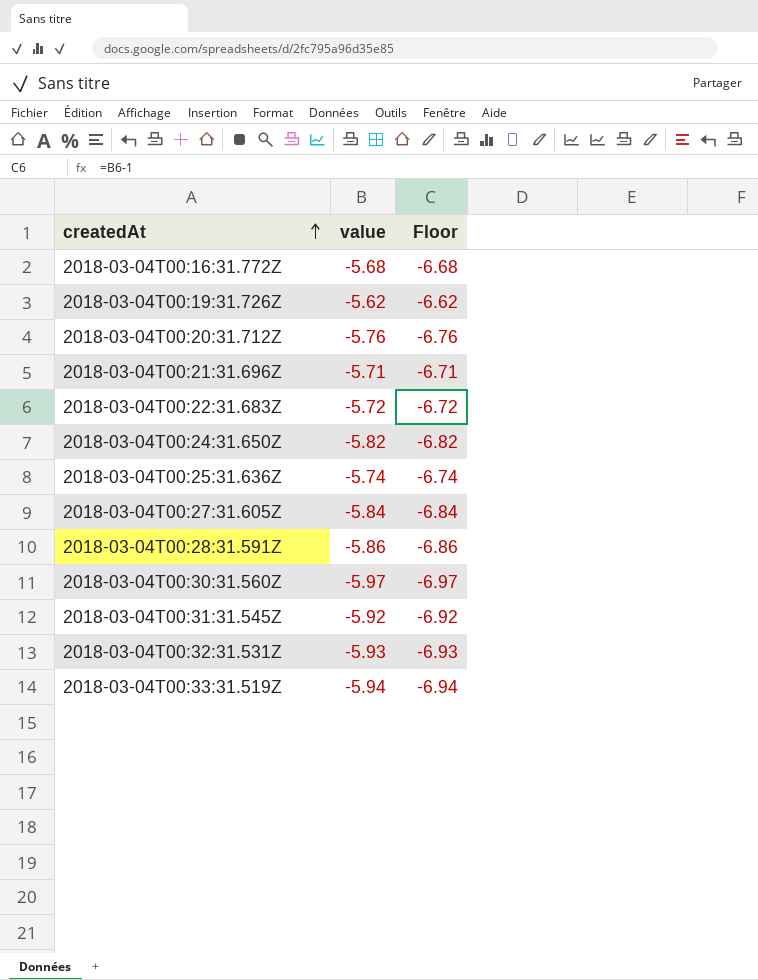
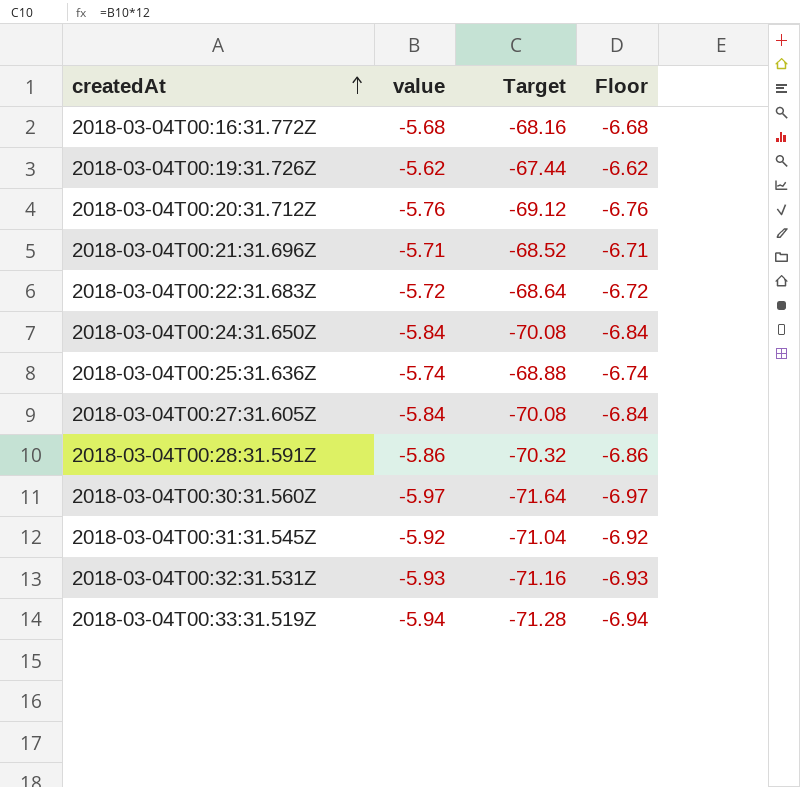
column Target | formula: none -> [value] * 12
2018-03-04T00:24:31.650Z | value: -5.82 -> -5.84
2018-03-04T00:24:31.650Z | Floor: -6.82 -> -6.84

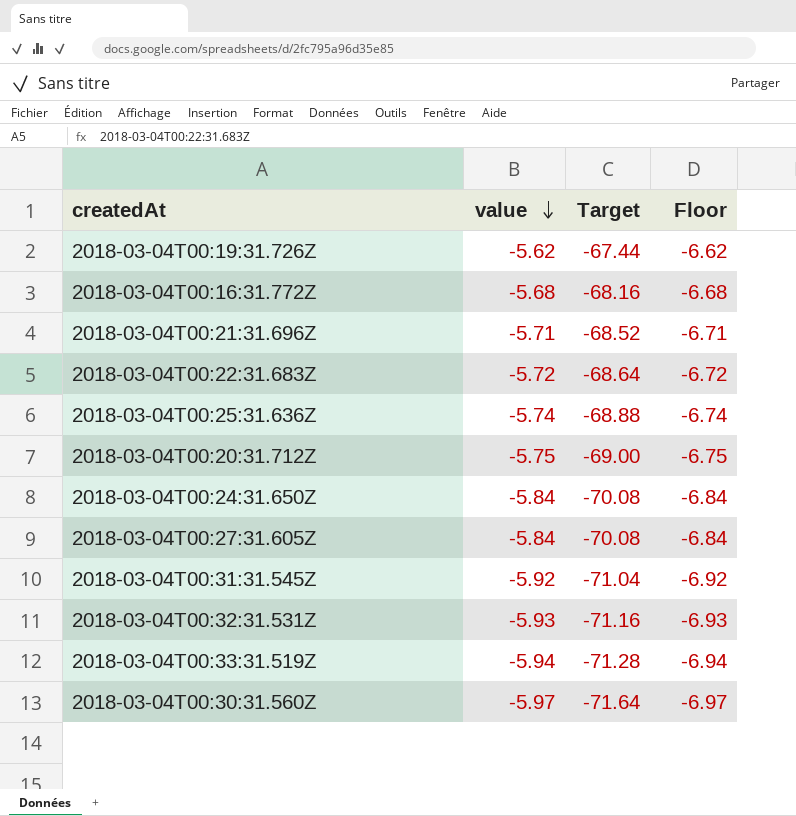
row order: createdAt ascending -> value descending
row 2018-03-04T00:28:31.591Z: -5.86 | -70.32 | -6.86 -> none
2018-03-04T00:20:31.712Z | value: -5.76 -> -5.75
2018-03-04T00:20:31.712Z | Target: -69.12 -> -69.00
2018-03-04T00:20:31.712Z | Floor: -6.76 -> -6.75

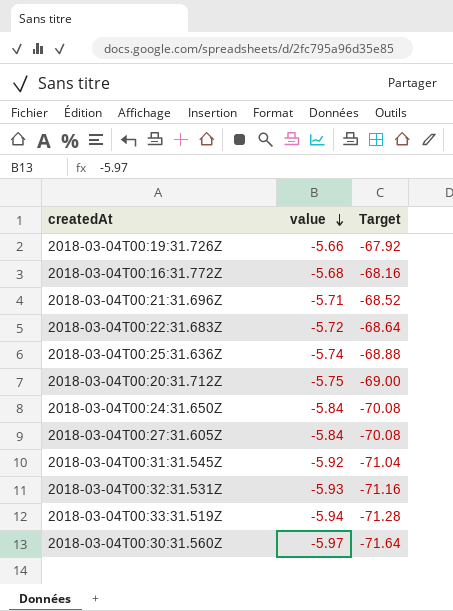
column Floor | formula: [value] - 1 -> none
2018-03-04T00:19:31.726Z | value: -5.62 -> -5.66
2018-03-04T00:19:31.726Z | Target: -67.44 -> -67.92

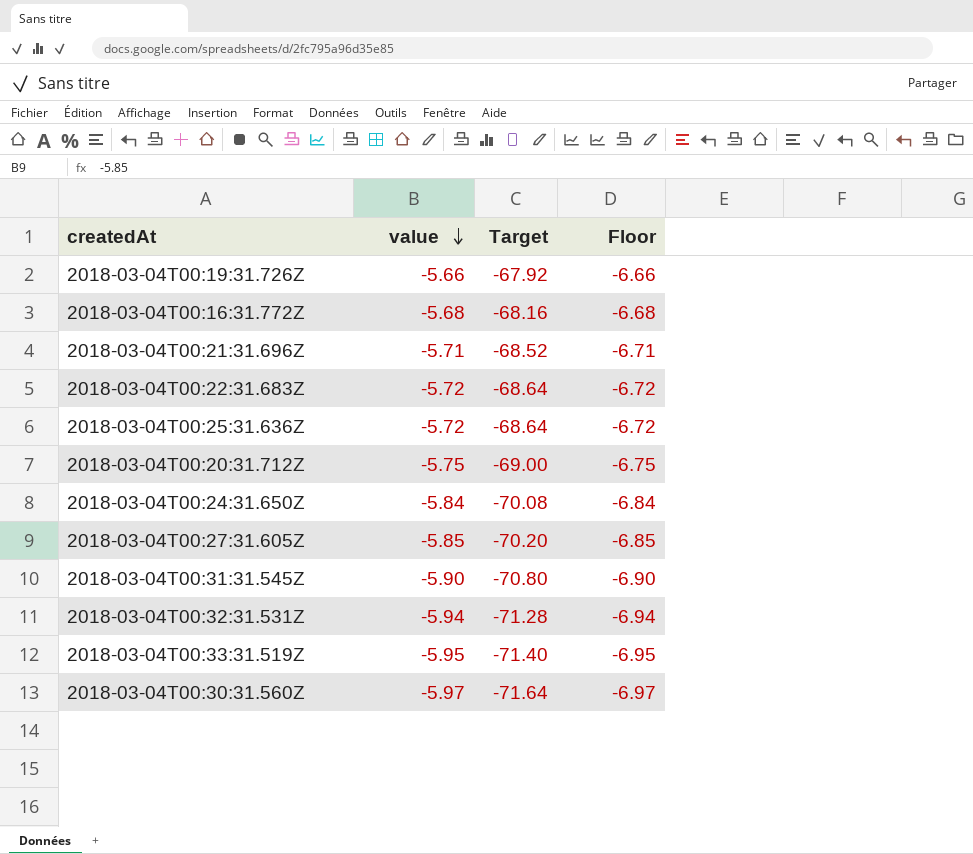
column Floor | formula: none -> [value] - 1
2018-03-04T00:25:31.636Z | value: -5.74 -> -5.72
2018-03-04T00:25:31.636Z | Target: -68.88 -> -68.64
2018-03-04T00:27:31.605Z | value: -5.84 -> -5.85
2018-03-04T00:27:31.605Z | Target: -70.08 -> -70.20
2018-03-04T00:31:31.545Z | value: -5.92 -> -5.90
2018-03-04T00:31:31.545Z | Target: -71.04 -> -70.80
2018-03-04T00:32:31.531Z | value: -5.93 -> -5.94
2018-03-04T00:32:31.531Z | Target: -71.16 -> -71.28
2018-03-04T00:33:31.519Z | value: -5.94 -> -5.95
2018-03-04T00:33:31.519Z | Target: -71.28 -> -71.40

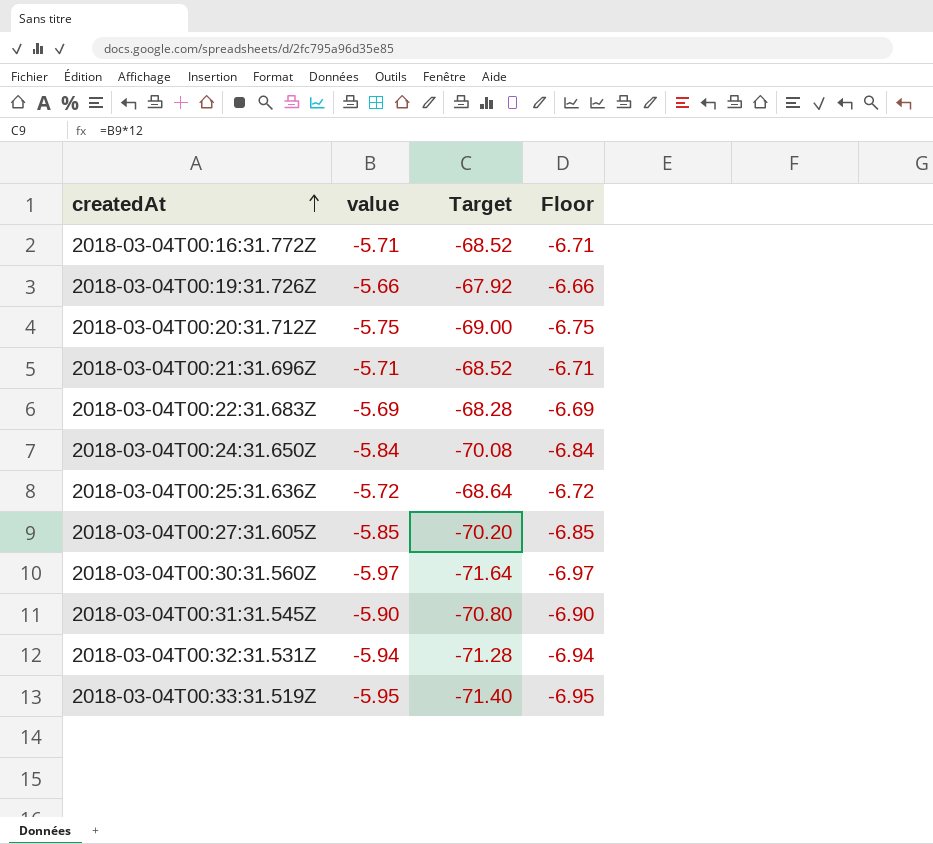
row order: value descending -> createdAt ascending
2018-03-04T00:16:31.772Z | value: -5.68 -> -5.71
2018-03-04T00:16:31.772Z | Target: -68.16 -> -68.52
2018-03-04T00:16:31.772Z | Floor: -6.68 -> -6.71
2018-03-04T00:22:31.683Z | value: -5.72 -> -5.69
2018-03-04T00:22:31.683Z | Target: -68.64 -> -68.28
2018-03-04T00:22:31.683Z | Floor: -6.72 -> -6.69

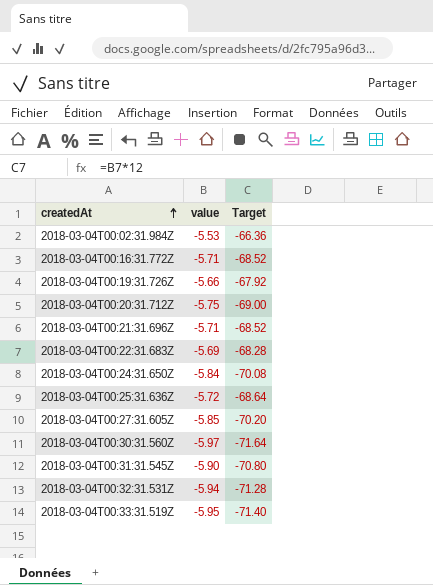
column Floor | formula: [value] - 1 -> none
row 2018-03-04T00:02:31.984Z: none -> -5.53 | -66.36

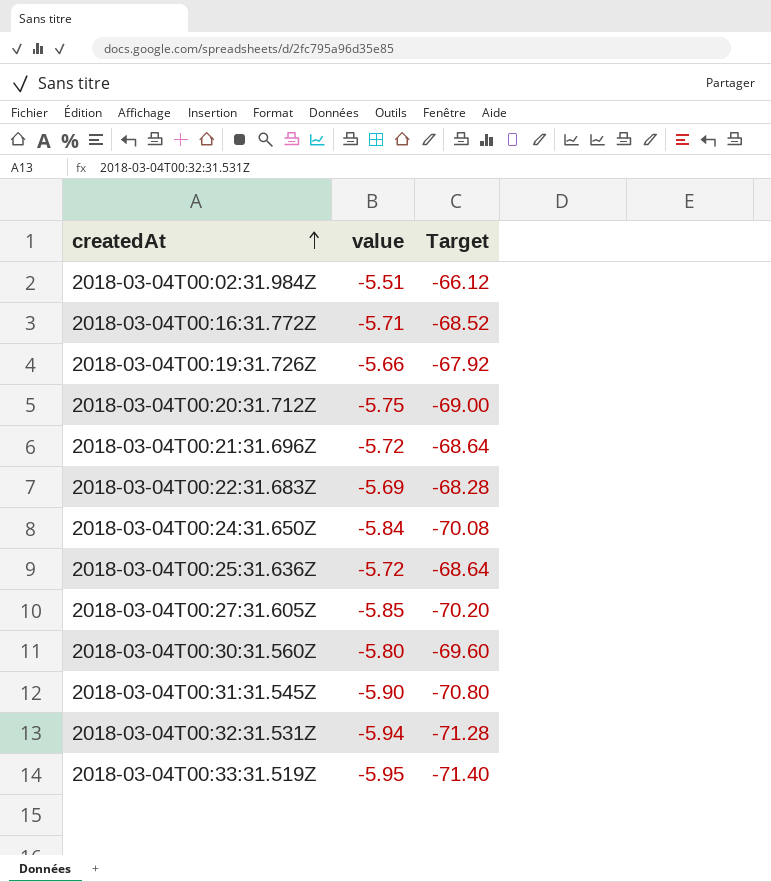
2018-03-04T00:02:31.984Z | value: -5.53 -> -5.51
2018-03-04T00:02:31.984Z | Target: -66.36 -> -66.12
2018-03-04T00:21:31.696Z | value: -5.71 -> -5.72
2018-03-04T00:21:31.696Z | Target: -68.52 -> -68.64
2018-03-04T00:30:31.560Z | value: -5.97 -> -5.80
2018-03-04T00:30:31.560Z | Target: -71.64 -> -69.60

